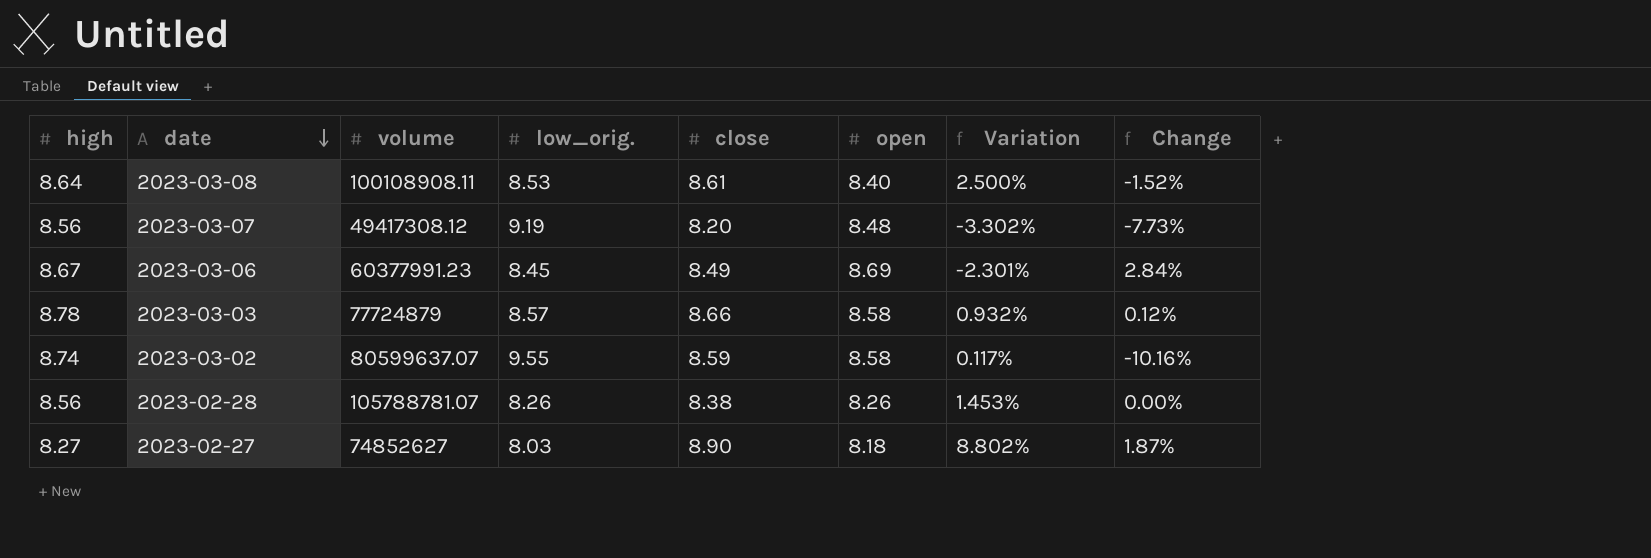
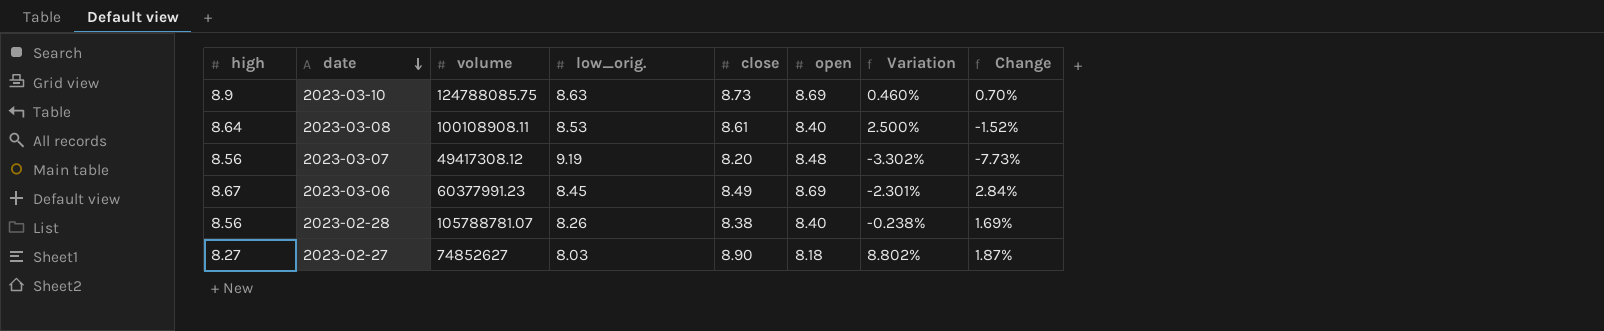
row 2023-03-03: 8.78 | 77724879 | 8.57 | 8.66 | 8.58 | 0.932% | 0.12% -> none
row 2023-03-02: 8.74 | 80599637.07 | 9.55 | 8.59 | 8.58 | 0.117% | -10.16% -> none
row 2023-03-10: none -> 8.9 | 124788085.75 | 8.63 | 8.73 | 8.69 | 0.460% | 0.70%
2023-02-28 | open: 8.26 -> 8.40
2023-02-28 | Variation: 1.453% -> -0.238%
2023-02-28 | Change: 0.00% -> 1.69%

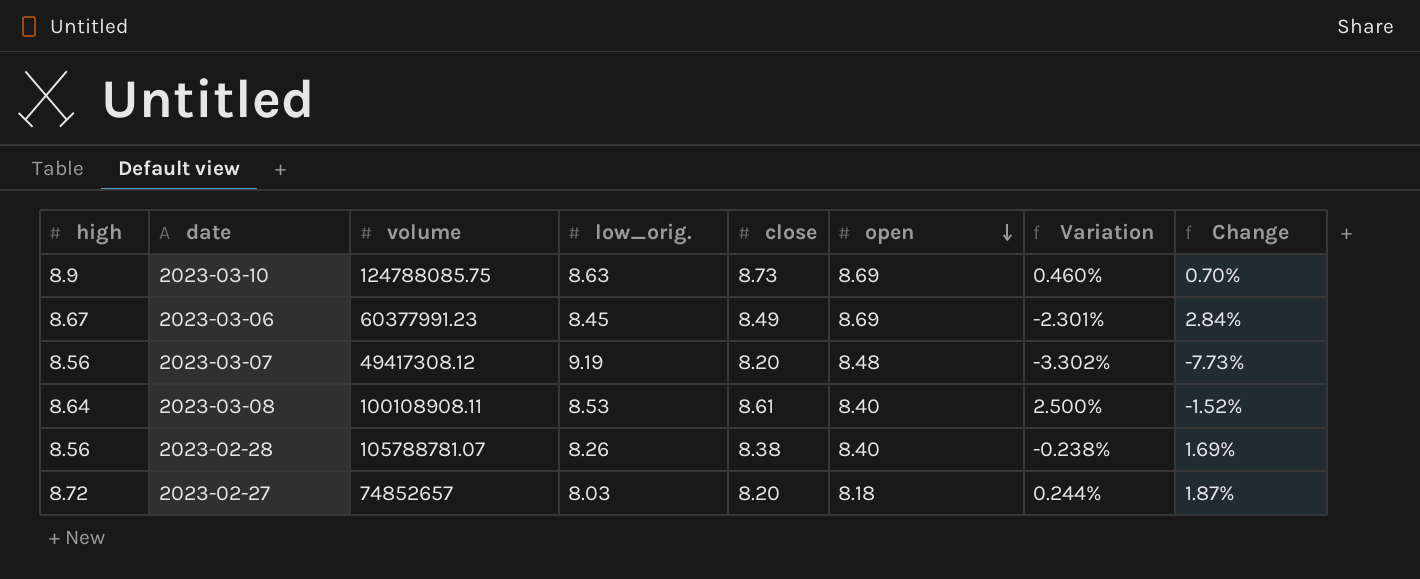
row order: date descending -> open descending
2023-02-27 | high: 8.27 -> 8.72
2023-02-27 | volume: 74852627 -> 74852657
2023-02-27 | close: 8.90 -> 8.20
2023-02-27 | Variation: 8.802% -> 0.244%

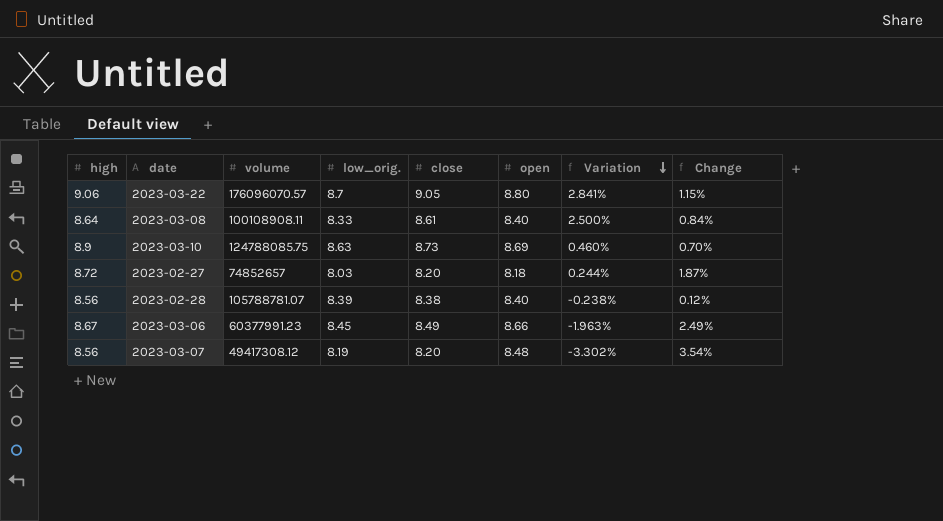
row order: open descending -> Variation descending
row 2023-03-22: none -> 9.06 | 176096070.57 | 8.7 | 9.05 | 8.80 | 2.841% | 1.15%
2023-03-08 | low_orig.: 8.53 -> 8.33
2023-03-08 | Change: -1.52% -> 0.84%
2023-02-28 | low_orig.: 8.26 -> 8.39
2023-02-28 | Change: 1.69% -> 0.12%
2023-03-06 | open: 8.69 -> 8.66
2023-03-06 | Variation: -2.301% -> -1.963%
2023-03-06 | Change: 2.84% -> 2.49%
2023-03-07 | low_orig.: 9.19 -> 8.19
2023-03-07 | Change: -7.73% -> 3.54%

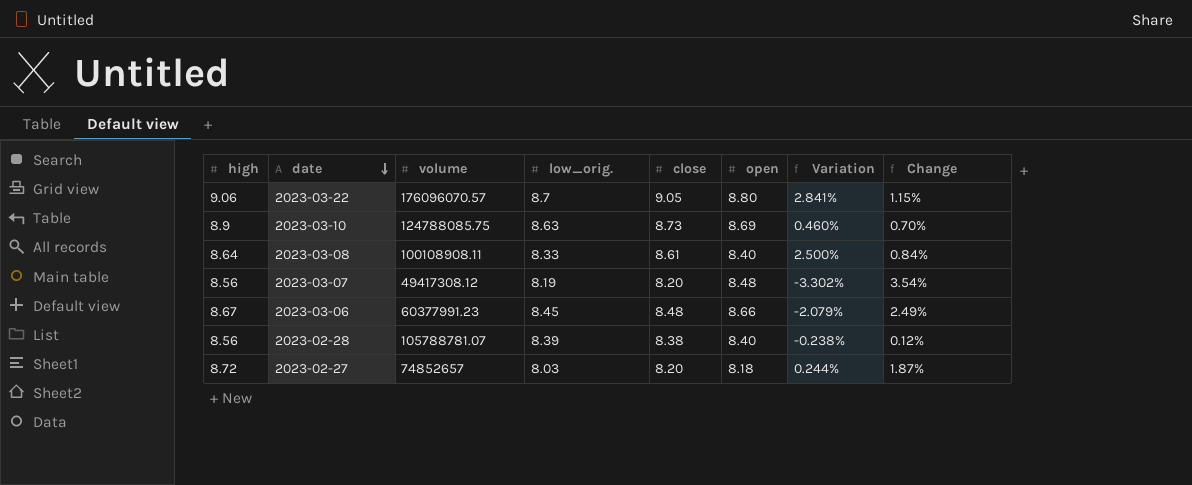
row order: Variation descending -> date descending
2023-03-06 | close: 8.49 -> 8.48
2023-03-06 | Variation: -1.963% -> -2.079%

